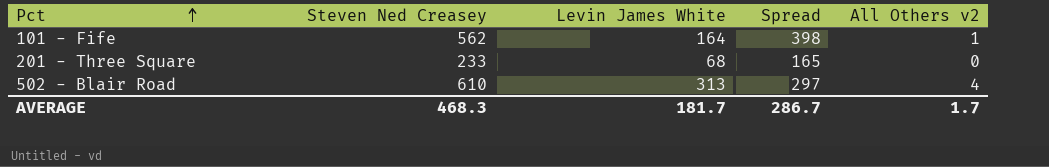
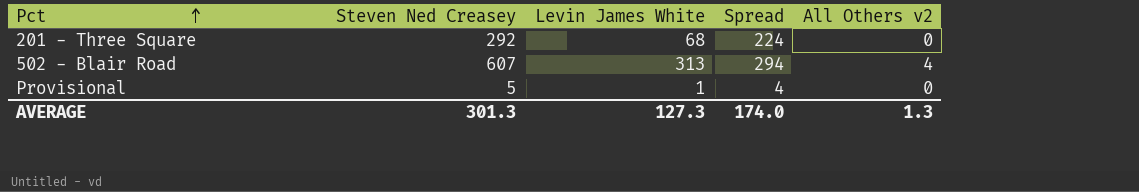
row 101 - Fife: 562 | 164 | 398 | 1 -> none
201 - Three Square | Steven Ned Creasey: 233 -> 292
201 - Three Square | Spread: 165 -> 224
502 - Blair Road | Steven Ned Creasey: 610 -> 607
502 - Blair Road | Spread: 297 -> 294
row Provisional: none -> 5 | 1 | 4 | 0
AVERAGE | Steven Ned Creasey: 468.3 -> 301.3
AVERAGE | Levin James White: 181.7 -> 127.3
AVERAGE | Spread: 286.7 -> 174.0
AVERAGE | All Others v2: 1.7 -> 1.3

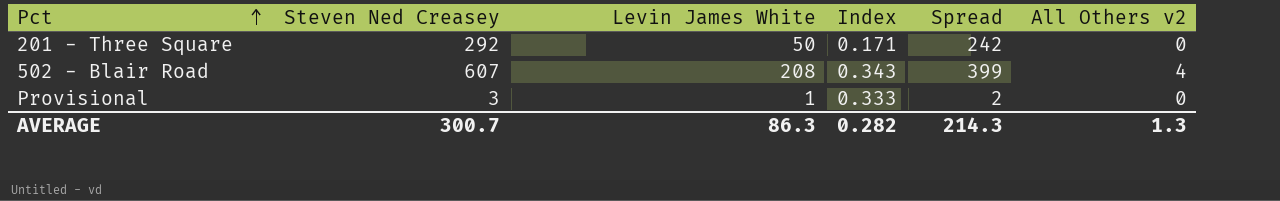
column Index | formula: none -> [Levin James White] / [Steven Ned Creasey]
201 - Three Square | Levin James White: 68 -> 50
201 - Three Square | Spread: 224 -> 242
502 - Blair Road | Levin James White: 313 -> 208
502 - Blair Road | Spread: 294 -> 399
Provisional | Steven Ned Creasey: 5 -> 3
Provisional | Spread: 4 -> 2
AVERAGE | Steven Ned Creasey: 301.3 -> 300.7
AVERAGE | Levin James White: 127.3 -> 86.3
AVERAGE | Spread: 174.0 -> 214.3

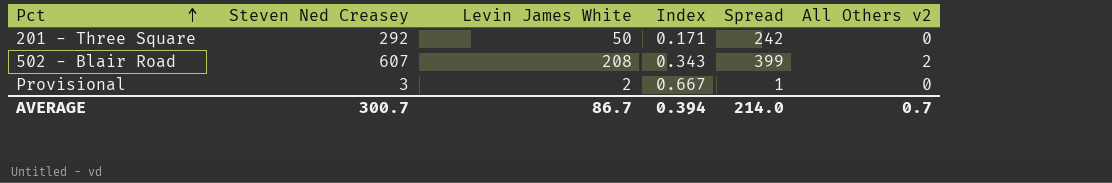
502 - Blair Road | All Others v2: 4 -> 2
Provisional | Levin James White: 1 -> 2
Provisional | Index: 0.333 -> 0.667
Provisional | Spread: 2 -> 1
AVERAGE | Levin James White: 86.3 -> 86.7
AVERAGE | Index: 0.282 -> 0.394
AVERAGE | Spread: 214.3 -> 214.0
AVERAGE | All Others v2: 1.3 -> 0.7

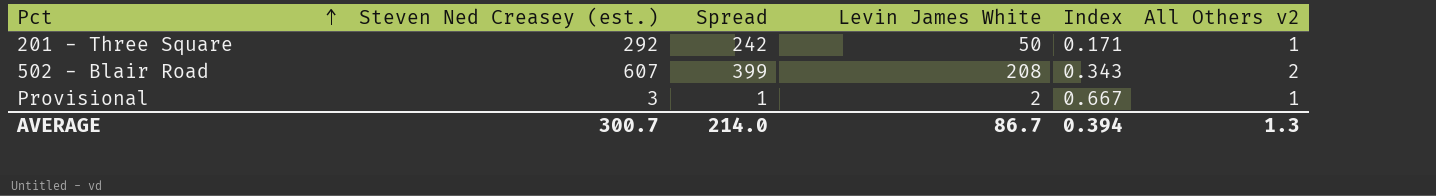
column name: Steven Ned Creasey -> Steven Ned Creasey (est.)
column Spread | position: 5 -> 3
201 - Three Square | All Others v2: 0 -> 1
Provisional | All Others v2: 0 -> 1
AVERAGE | All Others v2: 0.7 -> 1.3

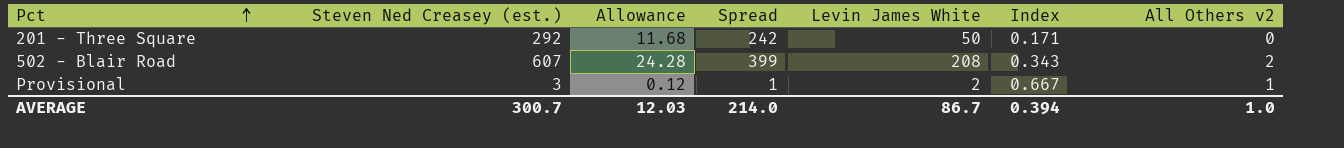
column Allowance | formula: none -> [Steven Ned Creasey (est.)] * 0.04
201 - Three Square | All Others v2: 1 -> 0
AVERAGE | All Others v2: 1.3 -> 1.0

